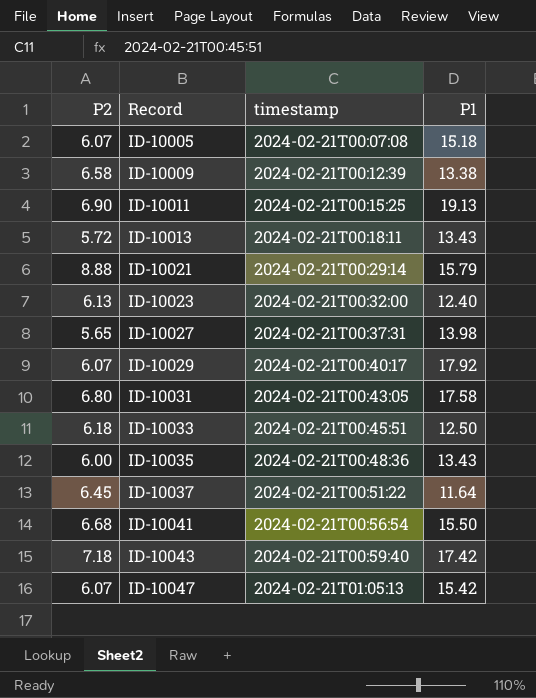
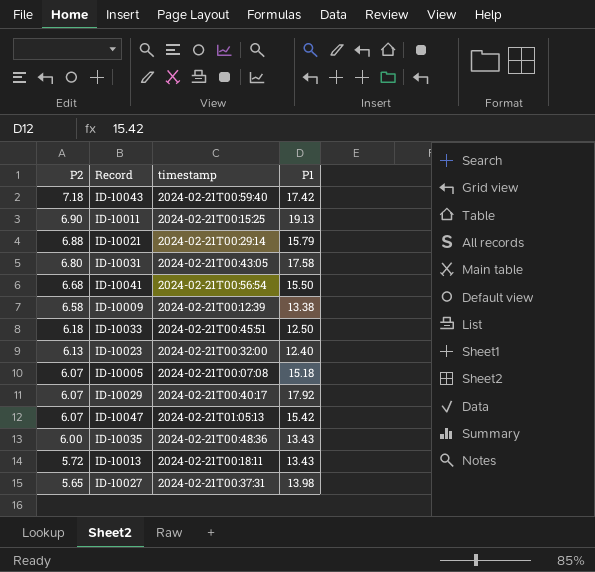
row order: Record ascending -> P2 descending
row ID-10037: 6.45 | 2024-02-21T00:51:22 | 11.64 -> none
ID-10021 | P2: 8.88 -> 6.88

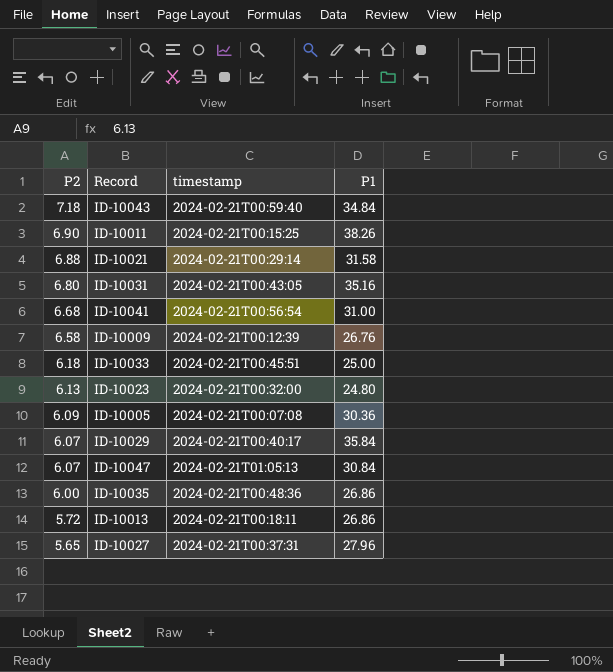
ID-10043 | P1: 17.42 -> 34.84
ID-10011 | P1: 19.13 -> 38.26
ID-10021 | P1: 15.79 -> 31.58
ID-10031 | P1: 17.58 -> 35.16
ID-10041 | P1: 15.50 -> 31.00
ID-10009 | P1: 13.38 -> 26.76
ID-10033 | P1: 12.50 -> 25.00
ID-10023 | P1: 12.40 -> 24.80
ID-10005 | P2: 6.07 -> 6.09
ID-10005 | P1: 15.18 -> 30.36
ID-10029 | P1: 17.92 -> 35.84
ID-10047 | P1: 15.42 -> 30.84
ID-10035 | P1: 13.43 -> 26.86
ID-10013 | P1: 13.43 -> 26.86
ID-10027 | P1: 13.98 -> 27.96

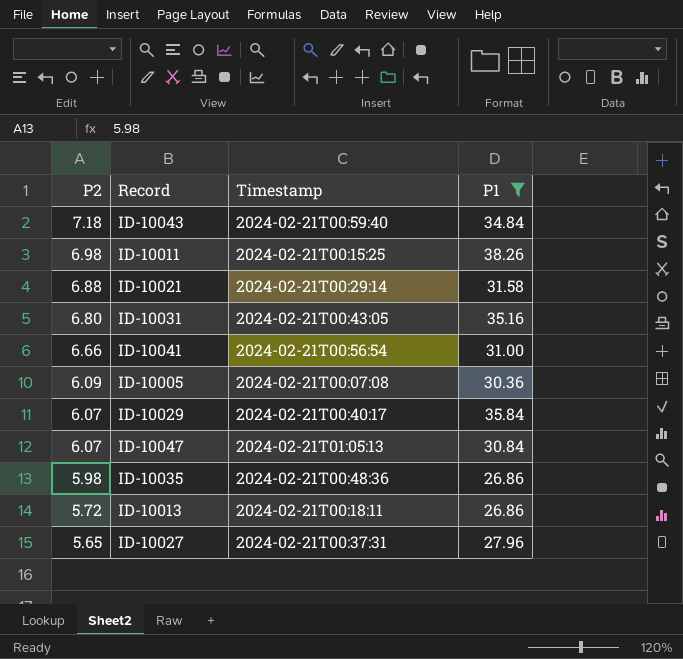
filter: none -> P1 >= 26.86
column name: timestamp -> Timestamp
ID-10011 | P2: 6.90 -> 6.98
ID-10041 | P2: 6.68 -> 6.66
ID-10035 | P2: 6.00 -> 5.98

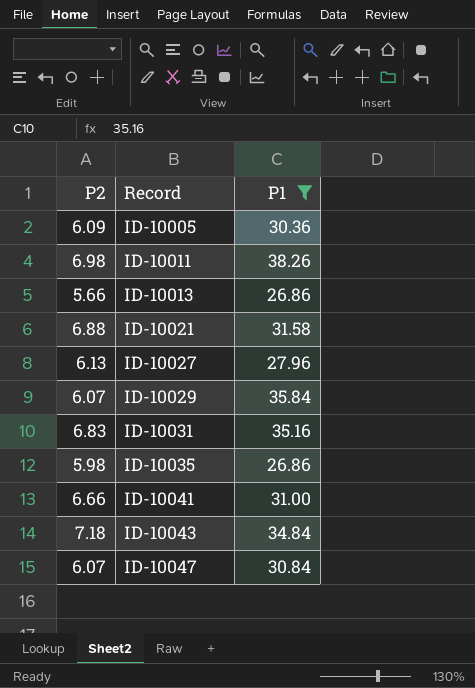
row order: P2 descending -> Record ascending
column Timestamp | position: 3 -> none
ID-10013 | P2: 5.72 -> 5.66
ID-10027 | P2: 5.65 -> 6.13
ID-10031 | P2: 6.80 -> 6.83

